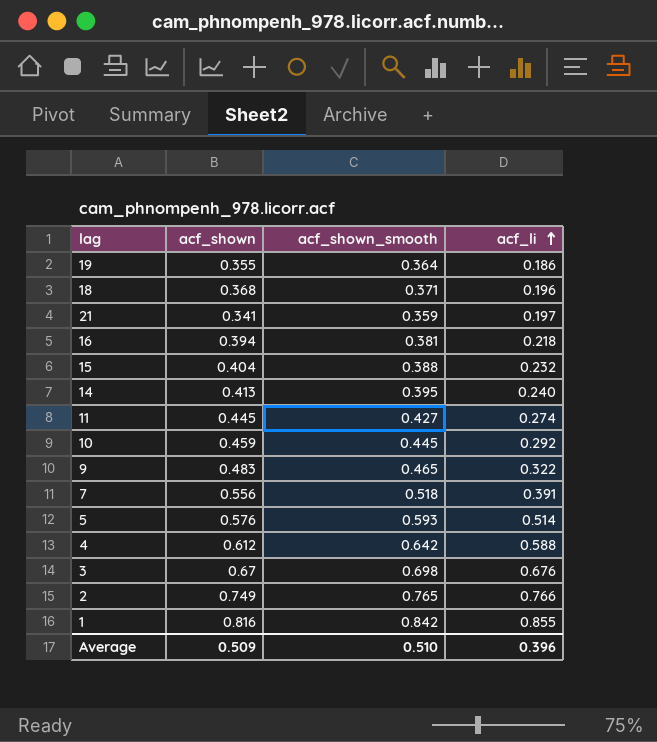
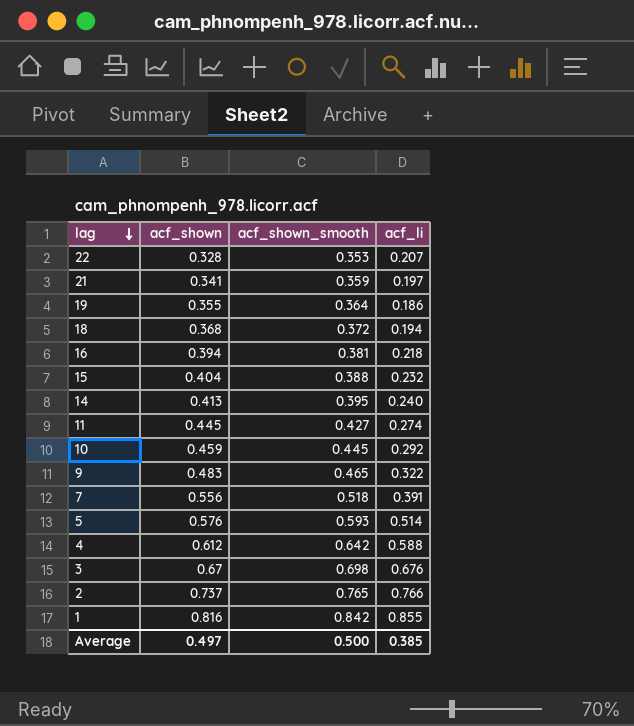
row order: acf_li ascending -> lag descending
row 22: none -> 0.328 | 0.353 | 0.207
18 | acf_shown_smooth: 0.371 -> 0.372
18 | acf_li: 0.196 -> 0.194
2 | acf_shown: 0.749 -> 0.737
Average | acf_shown: 0.509 -> 0.497
Average | acf_shown_smooth: 0.510 -> 0.500
Average | acf_li: 0.396 -> 0.385

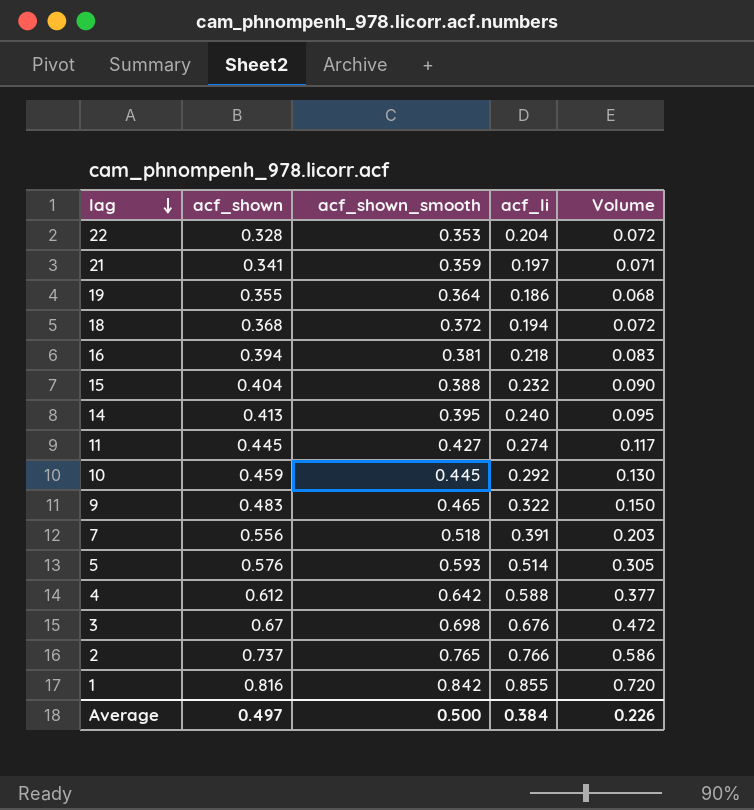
column Volume | formula: none -> [acf_shown_smooth] * [acf_li]
22 | acf_li: 0.207 -> 0.204
Average | acf_li: 0.385 -> 0.384

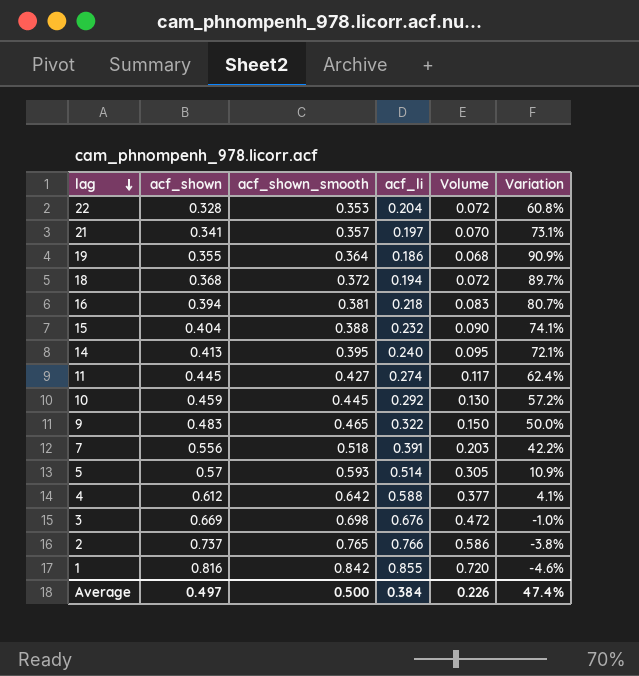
column Variation | formula: none -> ([acf_shown] - [acf_li]) / [acf_li]
21 | acf_shown_smooth: 0.359 -> 0.357
21 | Volume: 0.071 -> 0.070
5 | acf_shown: 0.576 -> 0.57
3 | acf_shown: 0.67 -> 0.669

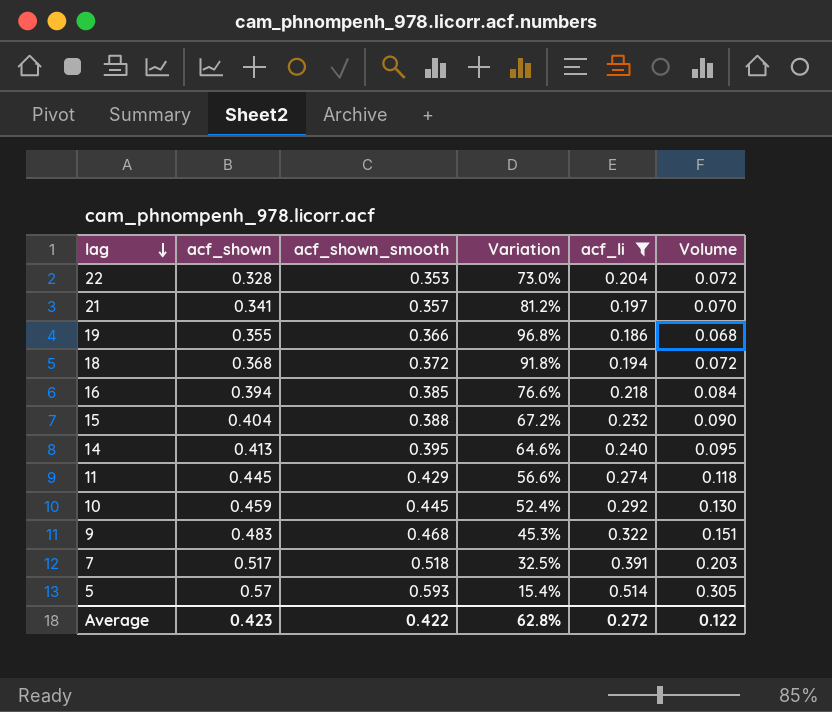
filter: none -> acf_li <= 0.514
column Variation | formula: ([acf_shown] - [acf_li]) / [acf_li] -> ([acf_shown_smooth] - [acf_li]) / [acf_li]
column Variation | position: 6 -> 4
19 | acf_shown_smooth: 0.364 -> 0.366
16 | acf_shown_smooth: 0.381 -> 0.385
16 | Volume: 0.083 -> 0.084
11 | acf_shown_smooth: 0.427 -> 0.429
11 | Volume: 0.117 -> 0.118
9 | acf_shown_smooth: 0.465 -> 0.468
9 | Volume: 0.150 -> 0.151
7 | acf_shown: 0.556 -> 0.517
Average | acf_shown: 0.497 -> 0.423
Average | acf_shown_smooth: 0.500 -> 0.422
Average | Variation: 47.4% -> 62.8%
Average | acf_li: 0.384 -> 0.272
Average | Volume: 0.226 -> 0.122

